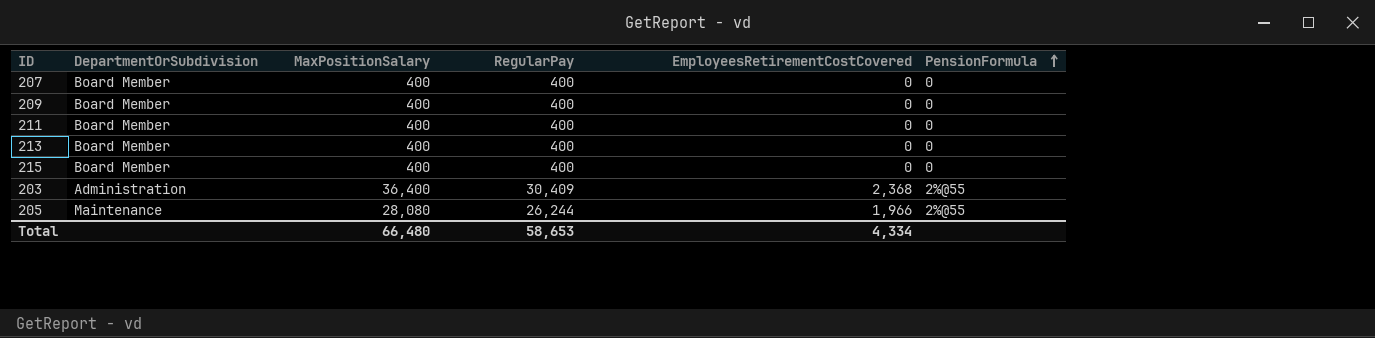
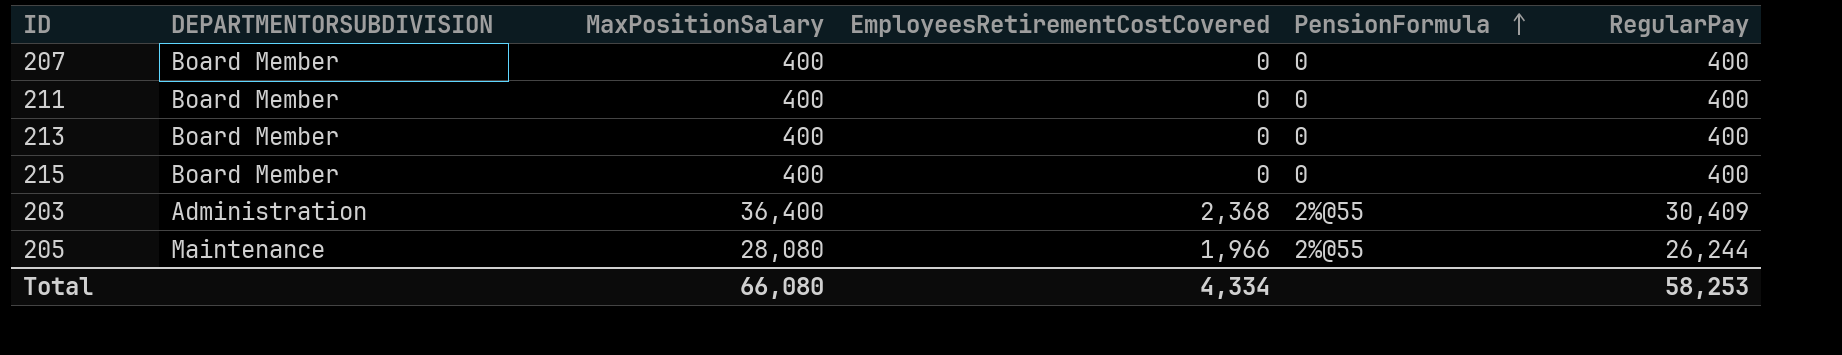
column name: DepartmentOrSubdivision -> DEPARTMENTORSUBDIVISION
column RegularPay | position: 4 -> 6
row 209: Board Member | 400 | 400 | 0 | 0 -> none
Total | MaxPositionSalary: 66,480 -> 66,080
Total | RegularPay: 58,653 -> 58,253

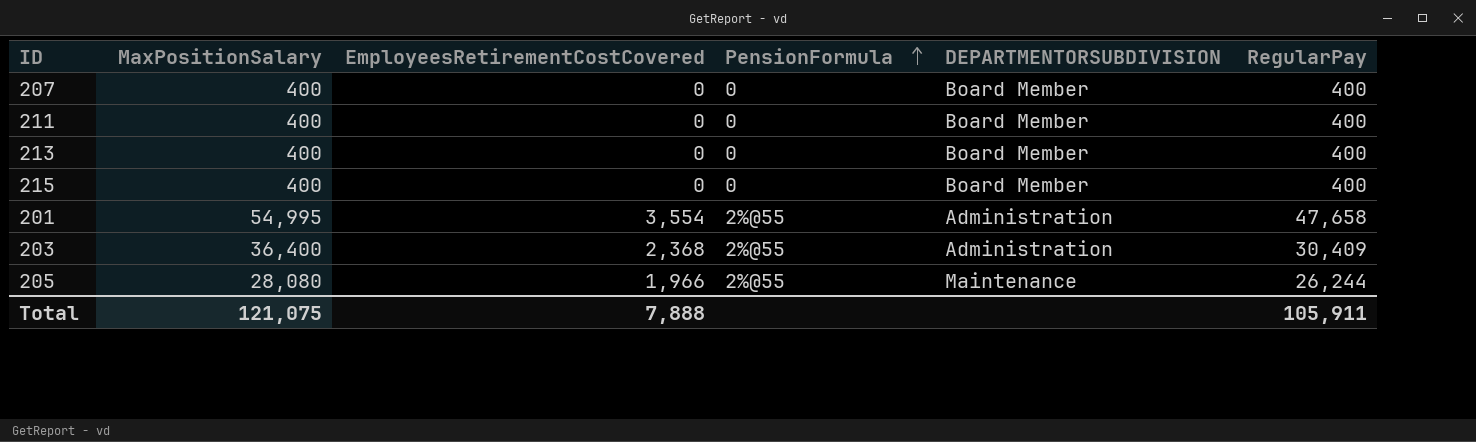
column DEPARTMENTORSUBDIVISION | position: 2 -> 5
row 201: none -> 54,995 | 3,554 | 2%@55 | Administration | 47,658
Total | MaxPositionSalary: 66,080 -> 121,075
Total | EmployeesRetirementCostCovered: 4,334 -> 7,888
Total | RegularPay: 58,253 -> 105,911

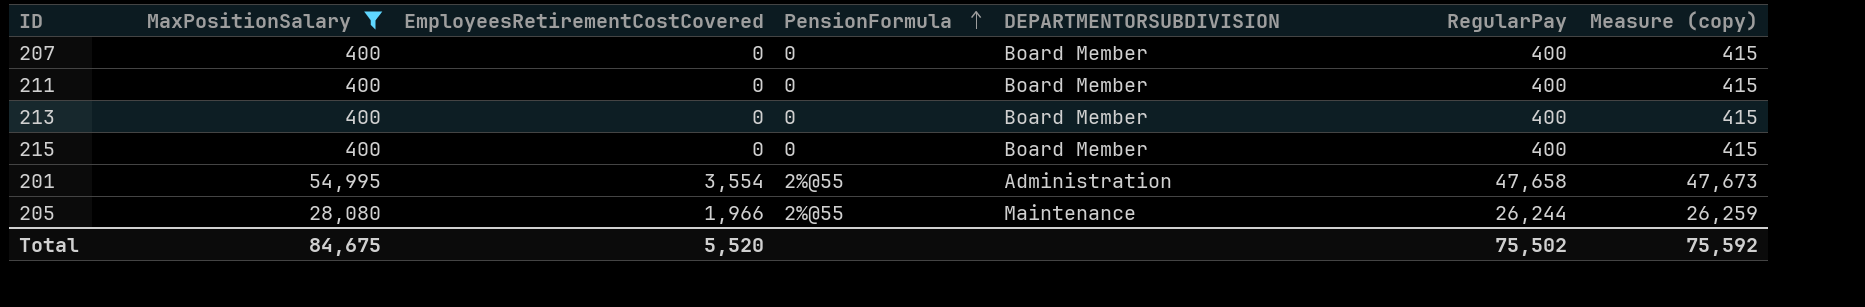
filter: none -> MaxPositionSalary != 36,400
column Measure (copy) | formula: none -> [RegularPay] + 15
Total | MaxPositionSalary: 121,075 -> 84,675
Total | EmployeesRetirementCostCovered: 7,888 -> 5,520
Total | RegularPay: 105,911 -> 75,502

